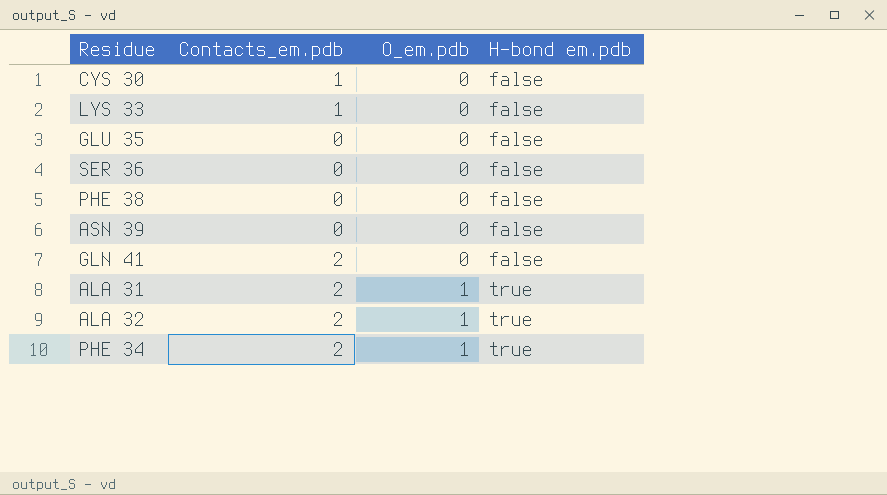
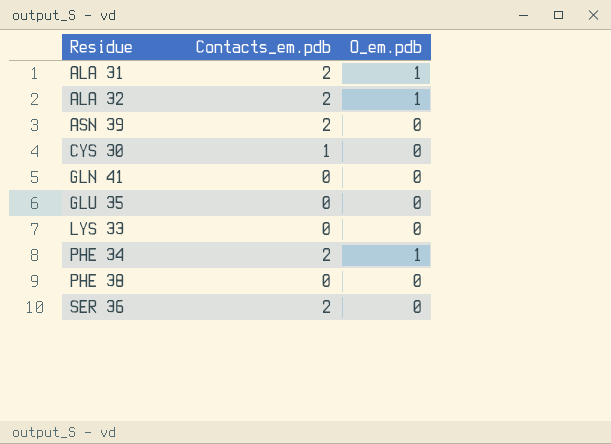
row order: O_em.pdb ascending -> Residue ascending
column H-bond em.pdb | position: 4 -> none
ASN 39 | Contacts_em.pdb: 0 -> 2
GLN 41 | Contacts_em.pdb: 2 -> 0
LYS 33 | Contacts_em.pdb: 1 -> 0
SER 36 | Contacts_em.pdb: 0 -> 2

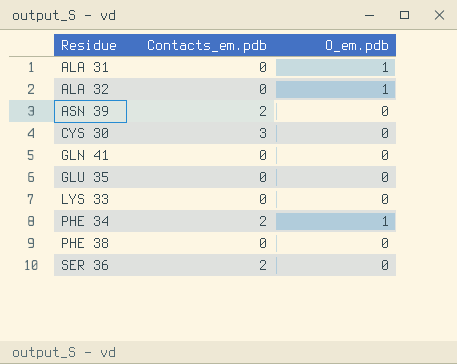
ALA 31 | Contacts_em.pdb: 2 -> 0
ALA 32 | Contacts_em.pdb: 2 -> 0
CYS 30 | Contacts_em.pdb: 1 -> 3

